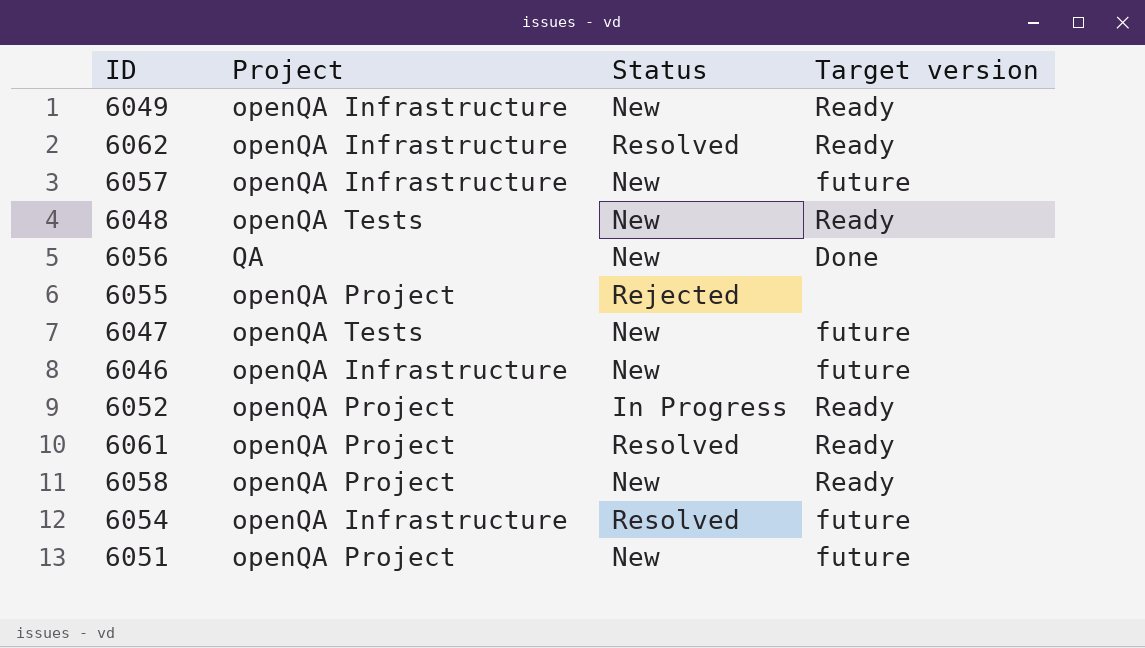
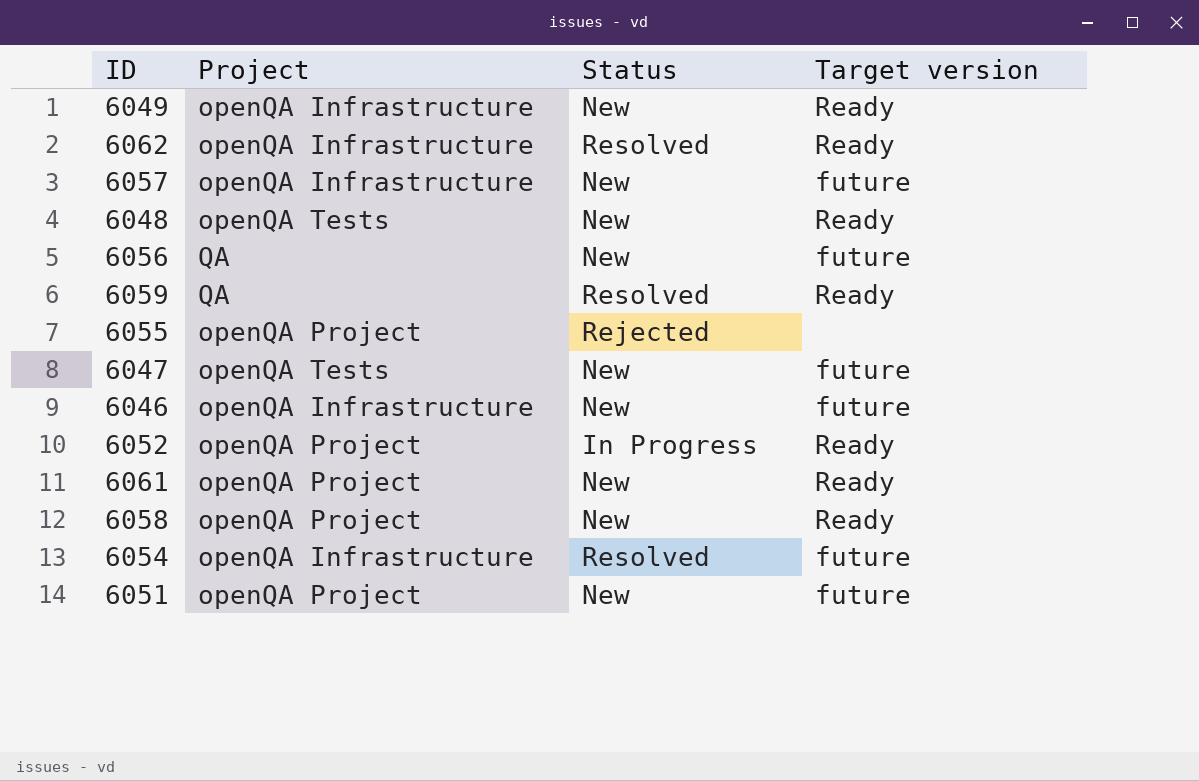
6056 | Target version: Done -> future
row 6059: none -> QA | Resolved | Ready
6061 | Status: Resolved -> New

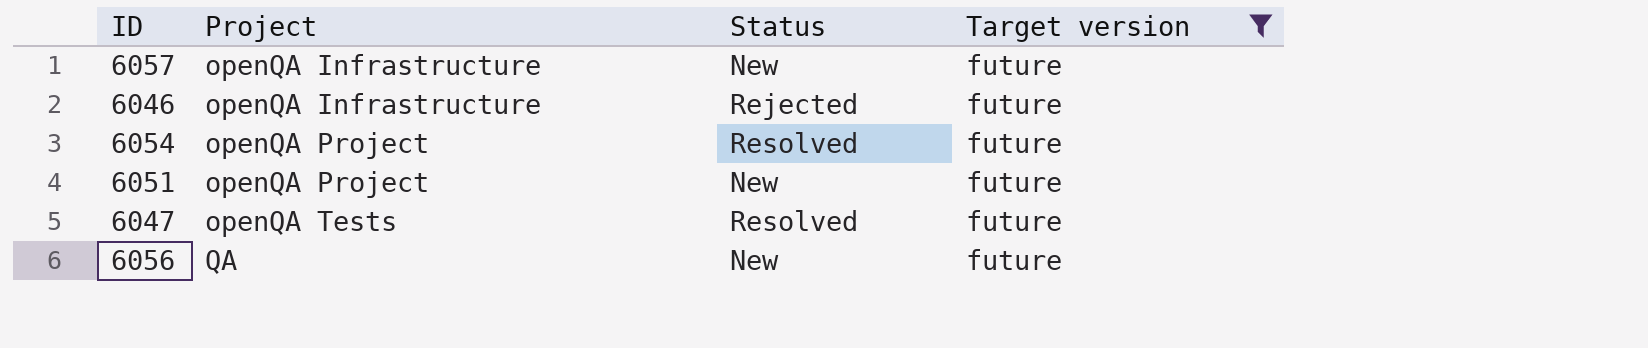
filter: none -> Target version = future
row order: none -> Project ascending
6046 | Status: New -> Rejected
6054 | Project: openQA Infrastructure -> openQA Project
6047 | Status: New -> Resolved

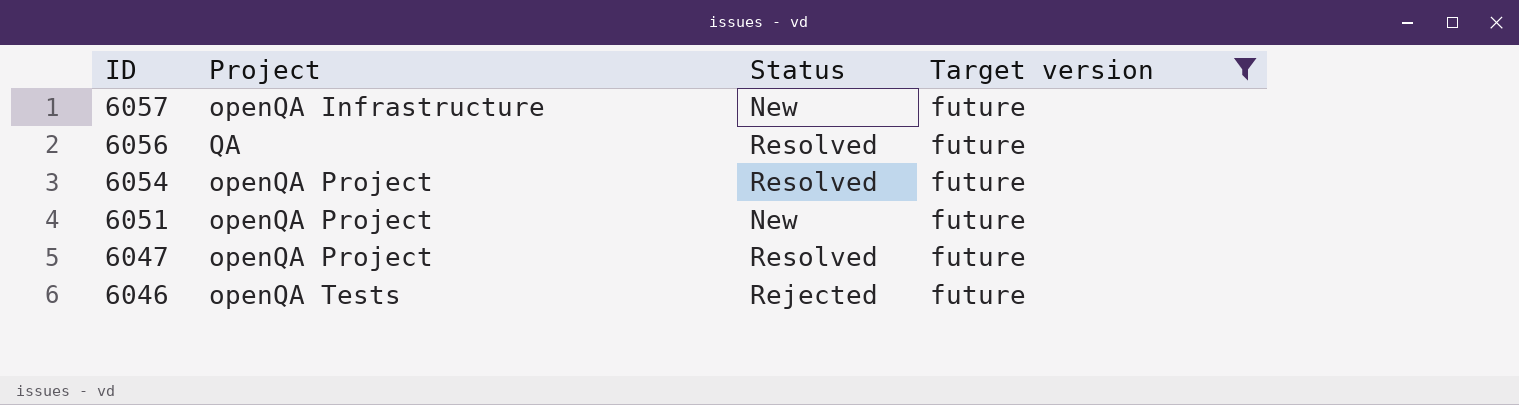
row order: Project ascending -> ID descending
6056 | Status: New -> Resolved
6047 | Project: openQA Tests -> openQA Project
6046 | Project: openQA Infrastructure -> openQA Tests

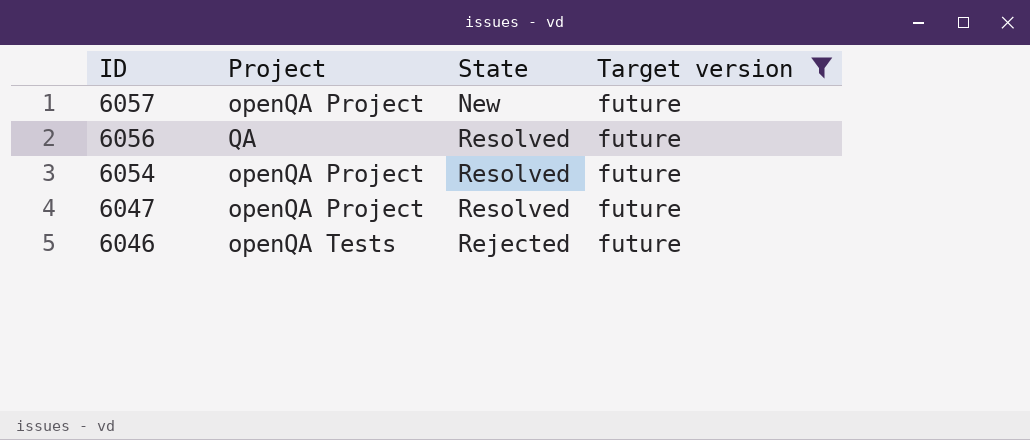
column name: Status -> State
row 6051: openQA Project | New | future -> none
6057 | Project: openQA Infrastructure -> openQA Project

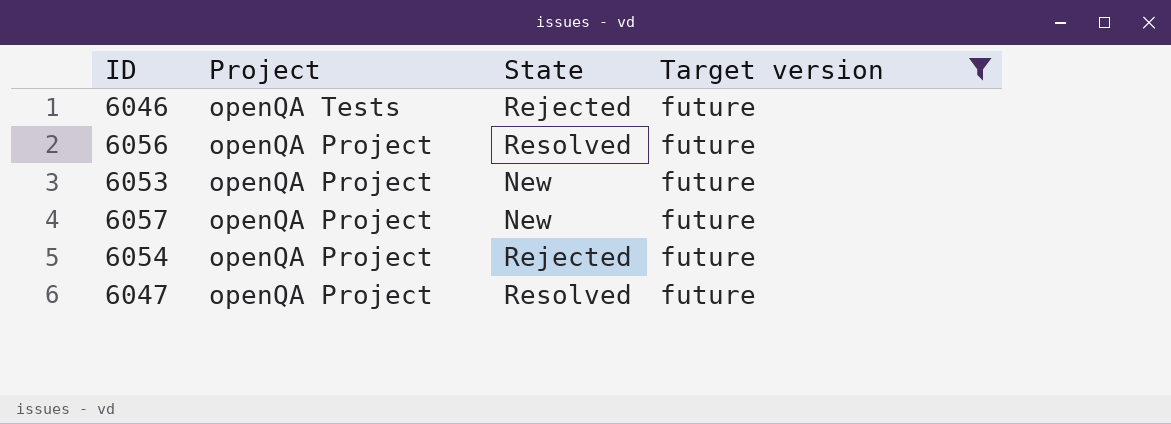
row order: ID descending -> Project descending
6056 | Project: QA -> openQA Project
row 6053: none -> openQA Project | New | future
6054 | State: Resolved -> Rejected

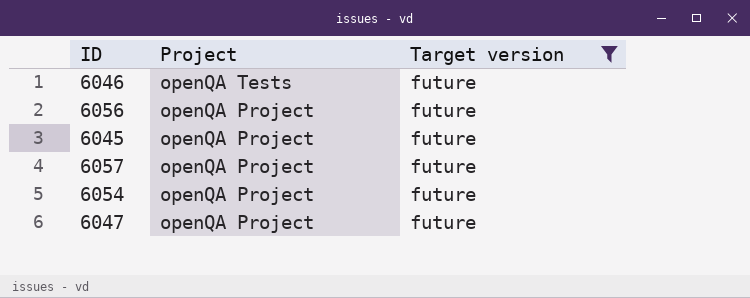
column State | position: 3 -> none
row 6053: openQA Project | New | future -> none
row 6045: none -> openQA Project | future

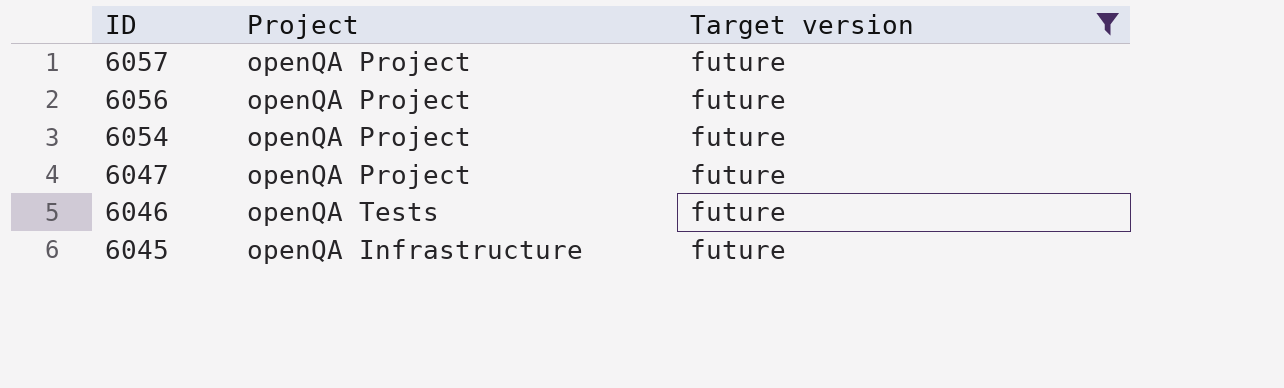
row order: Project descending -> ID descending
6045 | Project: openQA Project -> openQA Infrastructure

